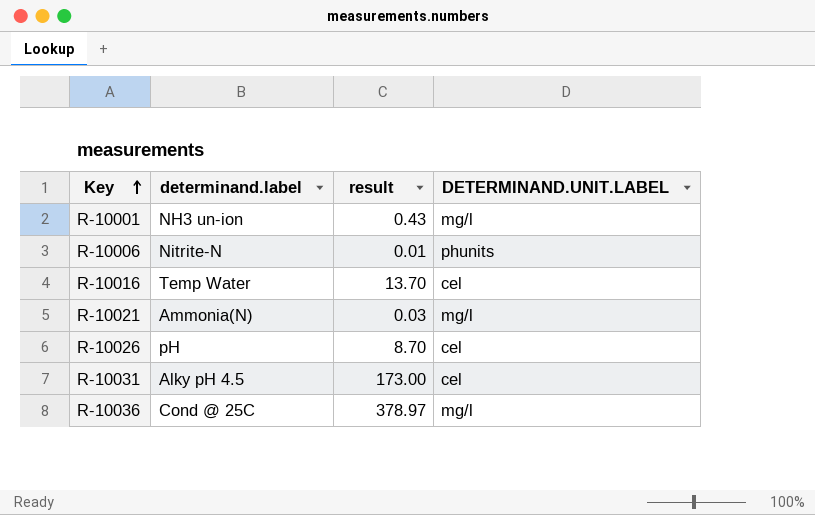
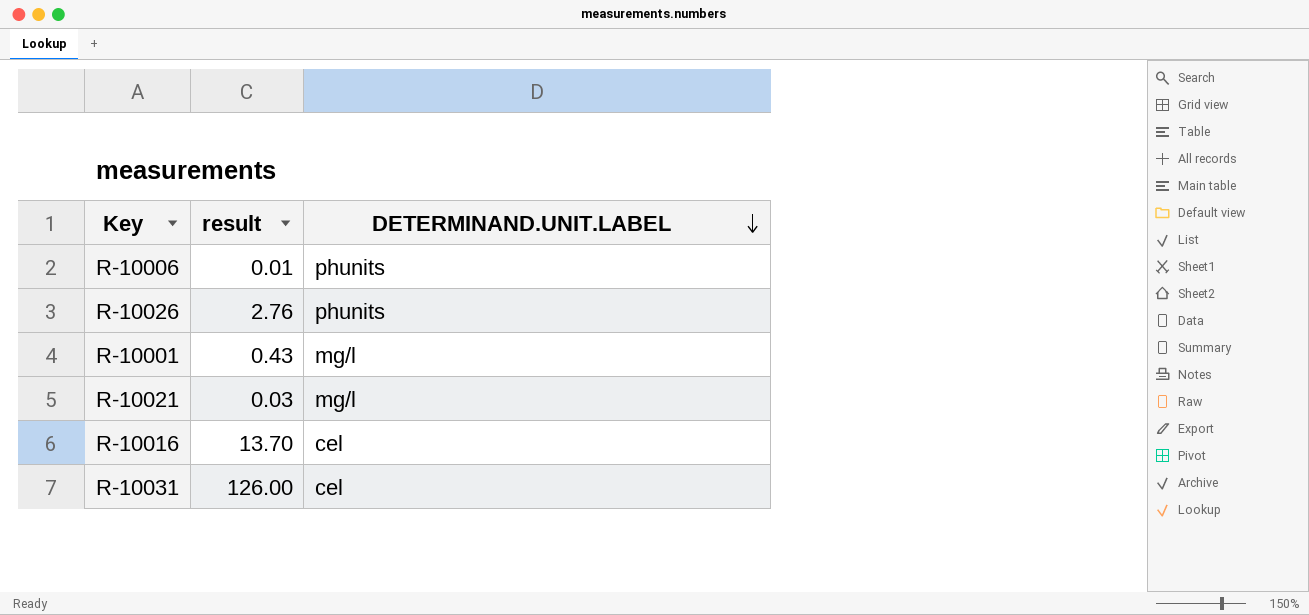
row order: Key ascending -> DETERMINAND.UNIT.LABEL descending
column determinand.label | position: 2 -> none
row R-10036: Cond @ 25C | 378.97 | mg/l -> none
R-10026 | result: 8.70 -> 2.76
R-10026 | DETERMINAND.UNIT.LABEL: cel -> phunits
R-10031 | result: 173.00 -> 126.00

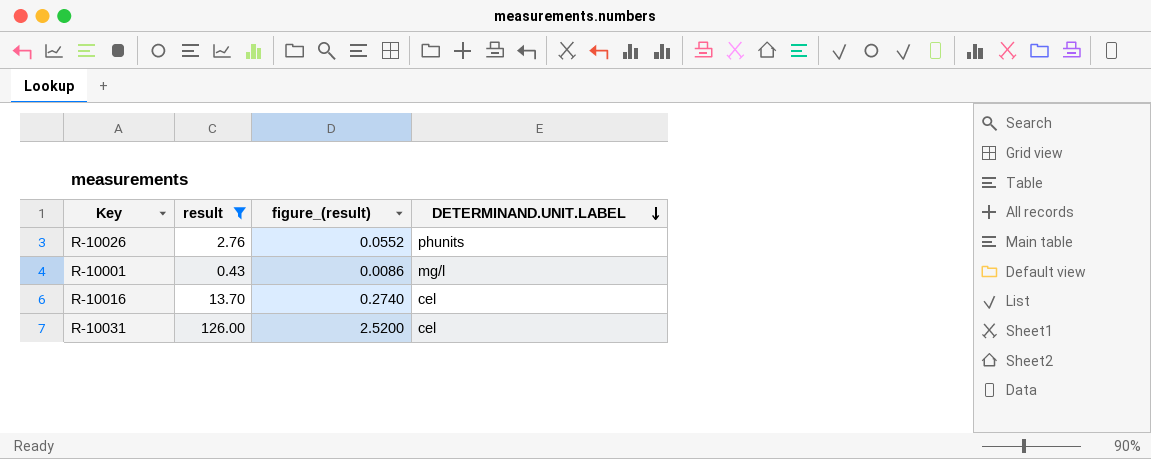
filter: none -> result >= 0.43
column figure_(result) | formula: none -> [result] * 0.02

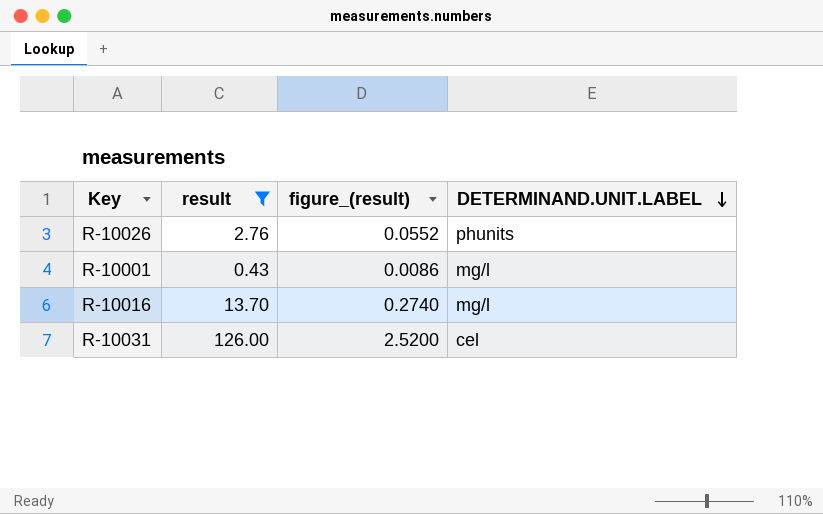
R-10016 | DETERMINAND.UNIT.LABEL: cel -> mg/l

